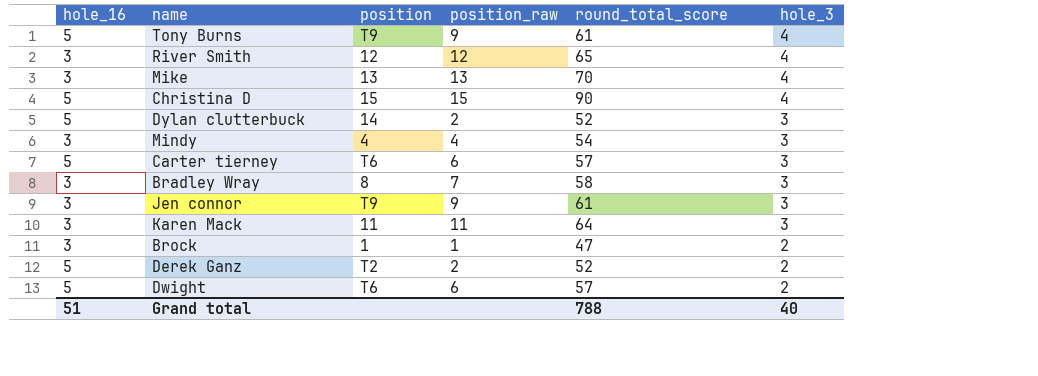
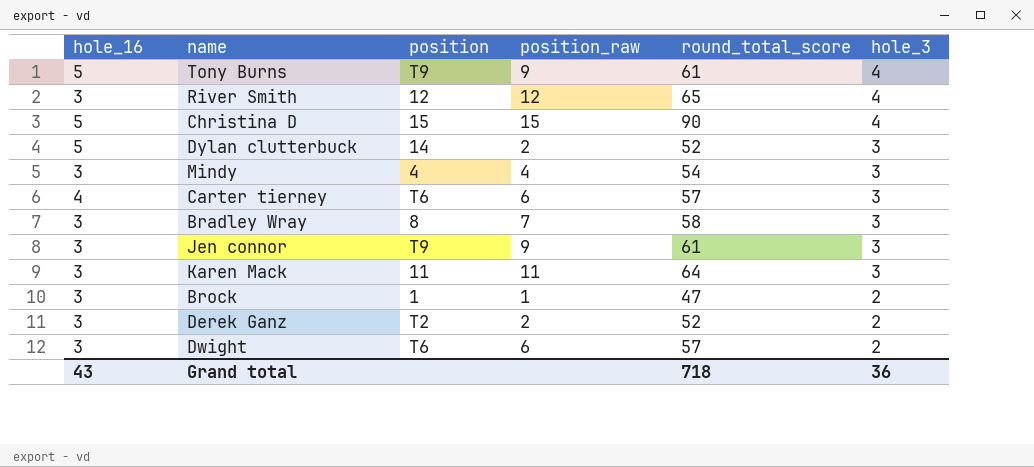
row Mike: 3 | 13 | 13 | 70 | 4 -> none
Carter tierney | hole_16: 5 -> 4
Derek Ganz | hole_16: 5 -> 3
Dwight | hole_16: 5 -> 3
Grand total | hole_16: 51 -> 43
Grand total | round_total_score: 788 -> 718
Grand total | hole_3: 40 -> 36

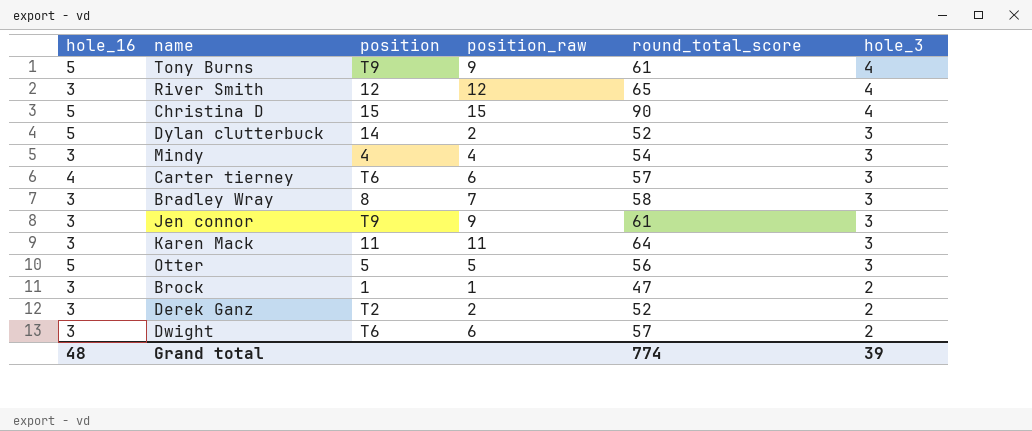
row Otter: none -> 5 | 5 | 5 | 56 | 3
Grand total | hole_16: 43 -> 48
Grand total | round_total_score: 718 -> 774
Grand total | hole_3: 36 -> 39

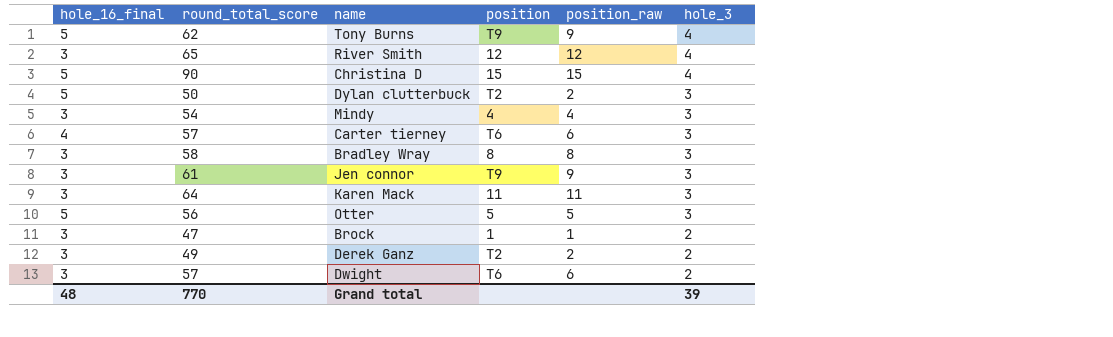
column name: hole_16 -> hole_16_final
column round_total_score | position: 5 -> 2
Tony Burns | round_total_score: 61 -> 62
Dylan clutterbuck | round_total_score: 52 -> 50
Dylan clutterbuck | position: 14 -> T2
Bradley Wray | position_raw: 7 -> 8
Derek Ganz | round_total_score: 52 -> 49
Grand total | round_total_score: 774 -> 770

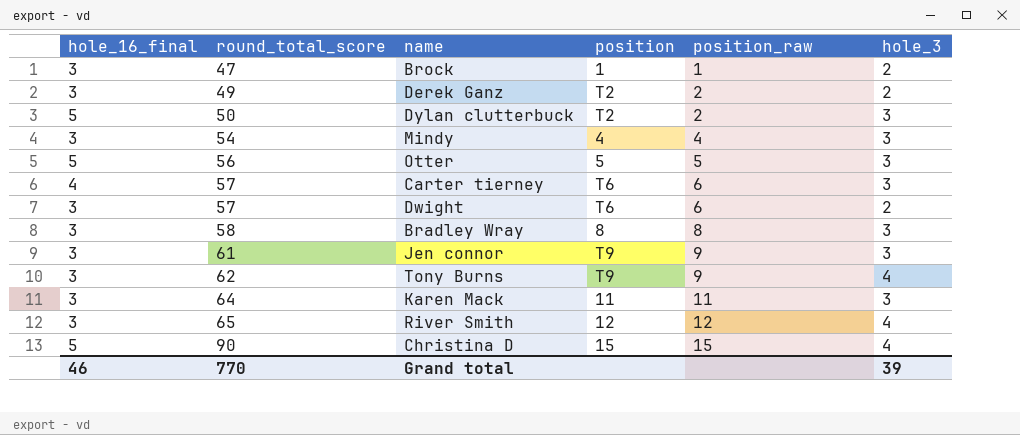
row order: hole_3 descending -> round_total_score ascending
Tony Burns | hole_16_final: 5 -> 3
Grand total | hole_16_final: 48 -> 46

